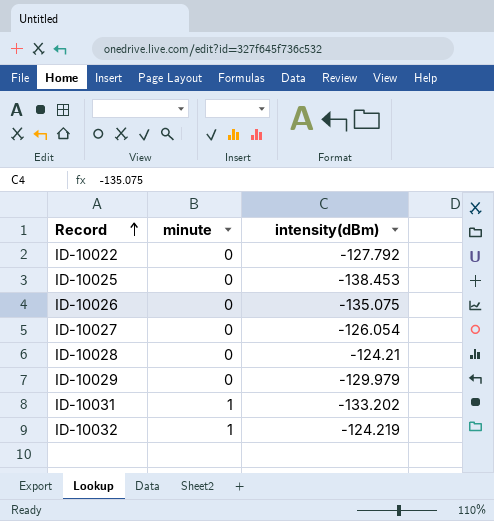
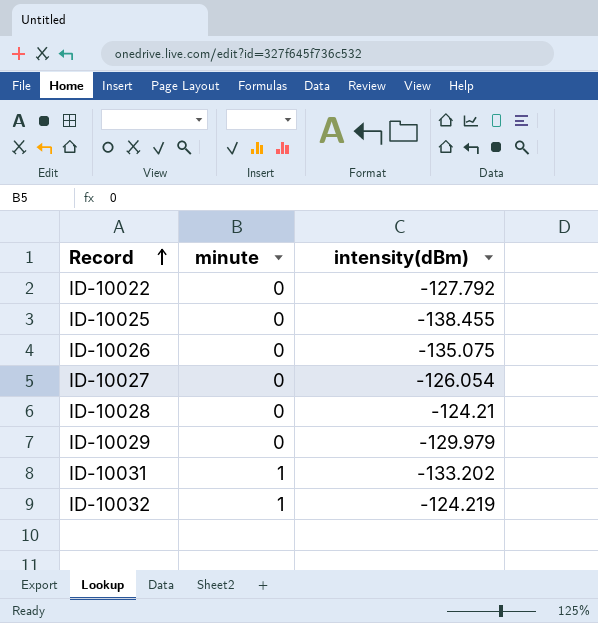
ID-10025 | intensity(dBm): -138.453 -> -138.455

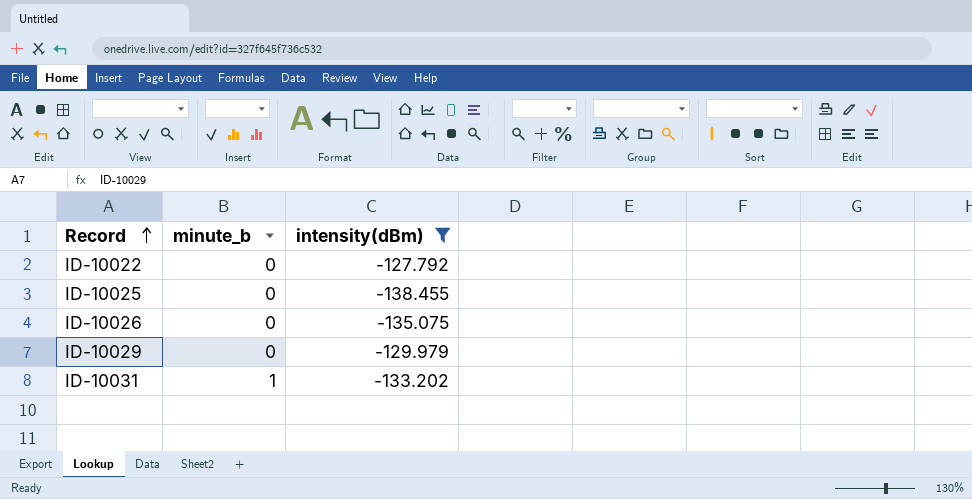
filter: none -> intensity(dBm) <= -127.792
column name: minute -> minute_b

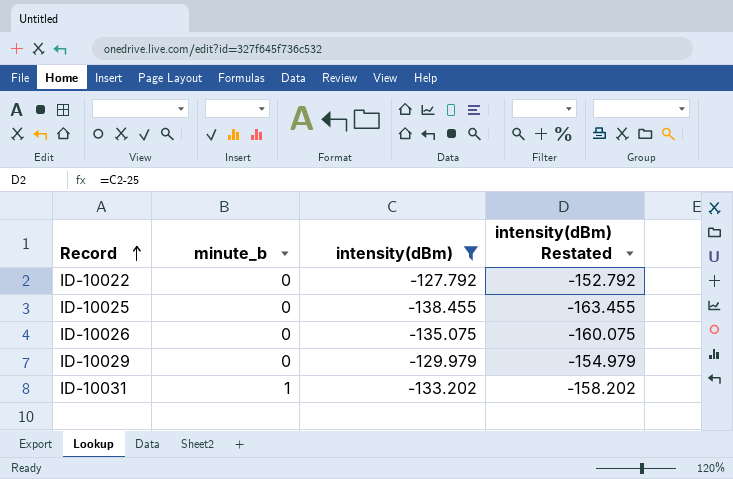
column intensity(dBm) Restated | formula: none -> [intensity(dBm)] - 25

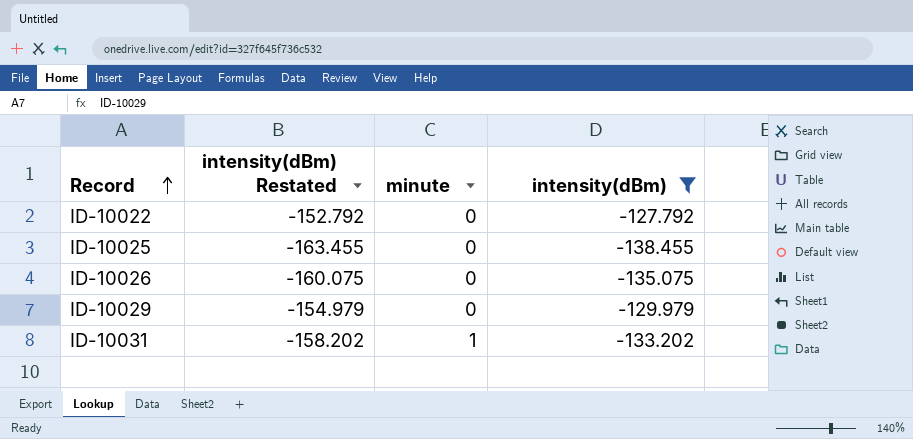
column intensity(dBm) Restated | position: 4 -> 2
column name: minute_b -> minute

